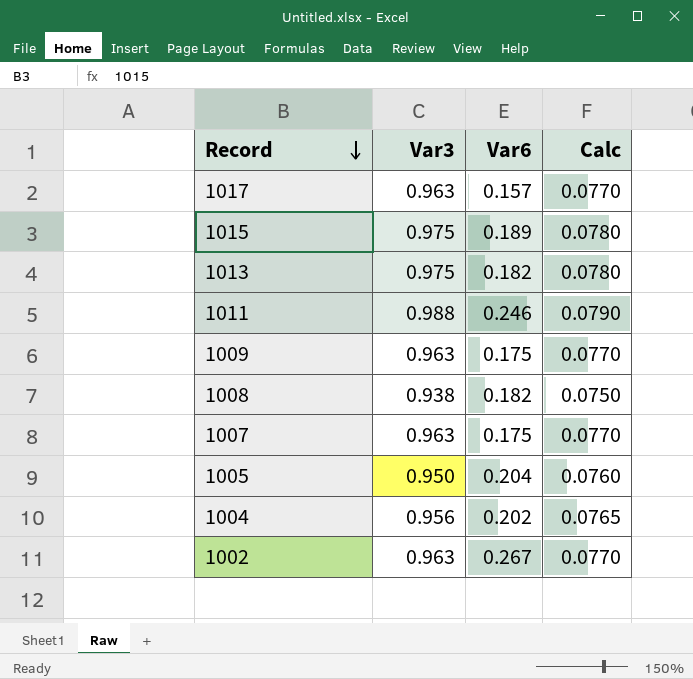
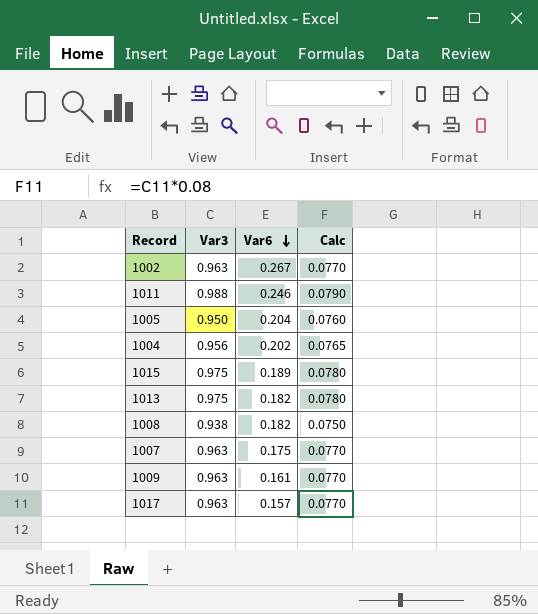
row order: Record descending -> Var6 descending
1009 | Var6: 0.175 -> 0.161

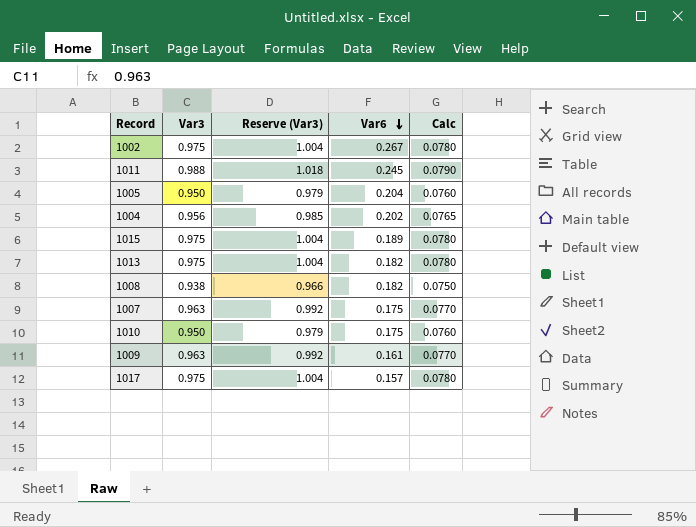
column Reserve (Var3) | formula: none -> [Var3] * 1.03
1002 | Var3: 0.963 -> 0.975
1002 | Calc: 0.0770 -> 0.0780
1011 | Var6: 0.246 -> 0.245
row 1010: none -> 0.950 | 0.979 | 0.175 | 0.0760
1017 | Var3: 0.963 -> 0.975
1017 | Calc: 0.0770 -> 0.0780

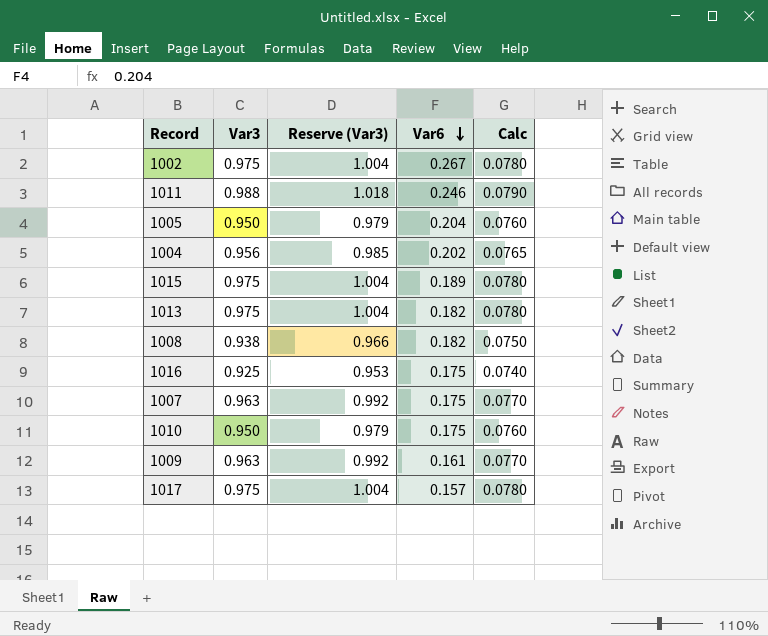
1011 | Var6: 0.245 -> 0.246
row 1016: none -> 0.925 | 0.953 | 0.175 | 0.0740

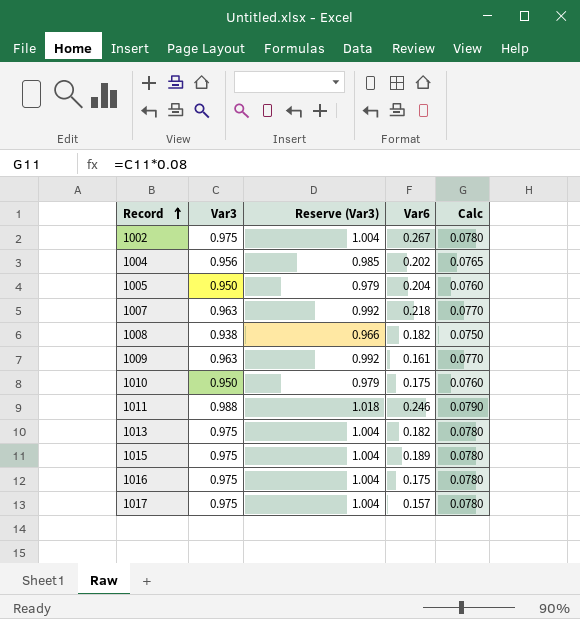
row order: Var6 descending -> Record ascending
1007 | Var6: 0.175 -> 0.218
1016 | Var3: 0.925 -> 0.975
1016 | Reserve (Var3): 0.953 -> 1.004
1016 | Calc: 0.0740 -> 0.0780

